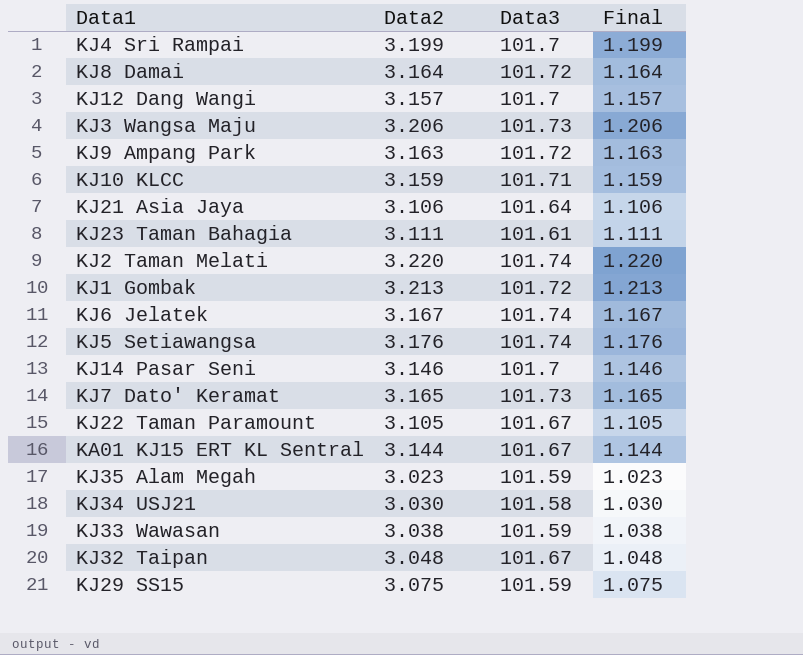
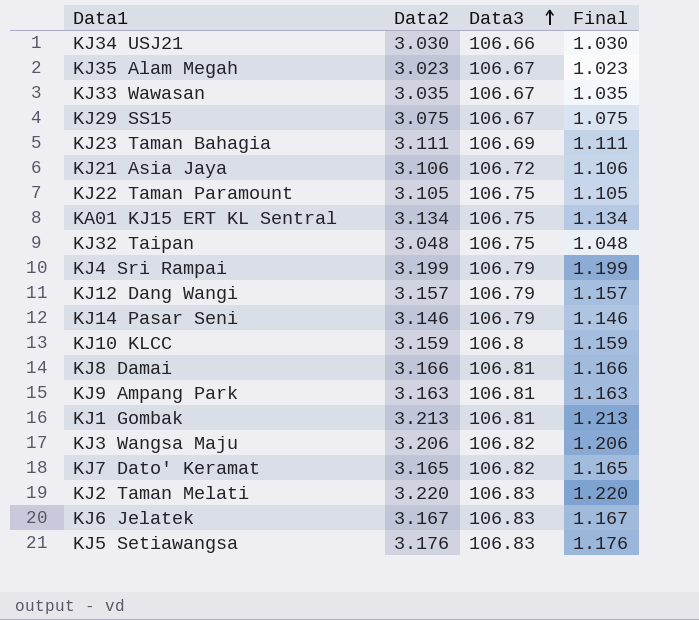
row order: none -> Data3 ascending
KJ34 USJ21 | Data3: 101.58 -> 106.66
KJ35 Alam Megah | Data3: 101.59 -> 106.67
KJ33 Wawasan | Data2: 3.038 -> 3.035
KJ33 Wawasan | Data3: 101.59 -> 106.67
KJ33 Wawasan | Final: 1.038 -> 1.035
KJ29 SS15 | Data3: 101.59 -> 106.67
KJ23 Taman Bahagia | Data3: 101.61 -> 106.69
KJ21 Asia Jaya | Data3: 101.64 -> 106.72
KJ22 Taman Paramount | Data3: 101.67 -> 106.75
KA01 KJ15 ERT KL Sentral | Data2: 3.144 -> 3.134
KA01 KJ15 ERT KL Sentral | Data3: 101.67 -> 106.75
KA01 KJ15 ERT KL Sentral | Final: 1.144 -> 1.134
KJ32 Taipan | Data3: 101.67 -> 106.75
KJ4 Sri Rampai | Data3: 101.7 -> 106.79
KJ12 Dang Wangi | Data3: 101.7 -> 106.79
KJ14 Pasar Seni | Data3: 101.7 -> 106.79
KJ10 KLCC | Data3: 101.71 -> 106.8
KJ8 Damai | Data2: 3.164 -> 3.166
KJ8 Damai | Data3: 101.72 -> 106.81
KJ8 Damai | Final: 1.164 -> 1.166
KJ9 Ampang Park | Data3: 101.72 -> 106.81
KJ1 Gombak | Data3: 101.72 -> 106.81
KJ3 Wangsa Maju | Data3: 101.73 -> 106.82
KJ7 Dato' Keramat | Data3: 101.73 -> 106.82
KJ2 Taman Melati | Data3: 101.74 -> 106.83
KJ6 Jelatek | Data3: 101.74 -> 106.83
KJ5 Setiawangsa | Data3: 101.74 -> 106.83

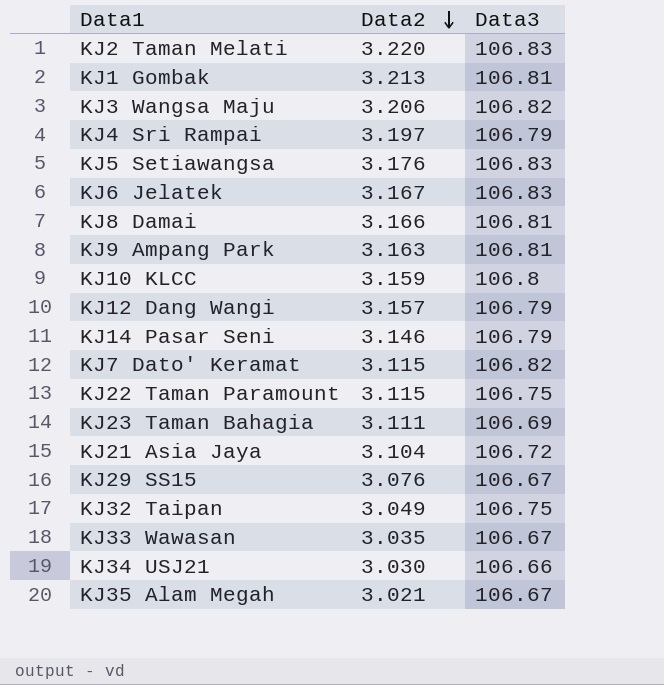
row order: Data3 ascending -> Data2 descending
column Final | formula: [Data2] - 2 -> none
row KA01 KJ15 ERT KL Sentral: 3.134 | 106.75 | 1.134 -> none
KJ4 Sri Rampai | Data2: 3.199 -> 3.197
KJ7 Dato' Keramat | Data2: 3.165 -> 3.115
KJ22 Taman Paramount | Data2: 3.105 -> 3.115
KJ21 Asia Jaya | Data2: 3.106 -> 3.104
KJ29 SS15 | Data2: 3.075 -> 3.076
KJ32 Taipan | Data2: 3.048 -> 3.049
KJ35 Alam Megah | Data2: 3.023 -> 3.021

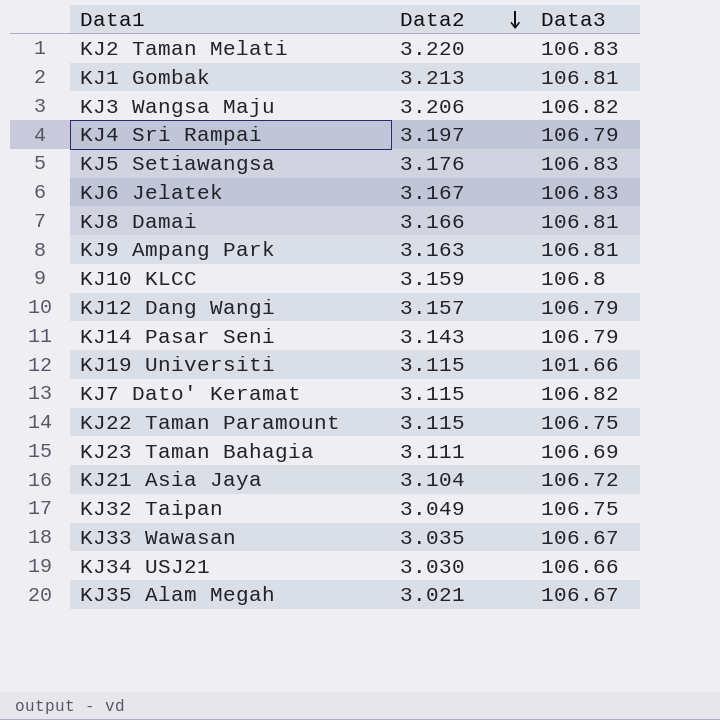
row KJ29 SS15: 3.076 | 106.67 -> none
KJ14 Pasar Seni | Data2: 3.146 -> 3.143
row KJ19 Universiti: none -> 3.115 | 101.66

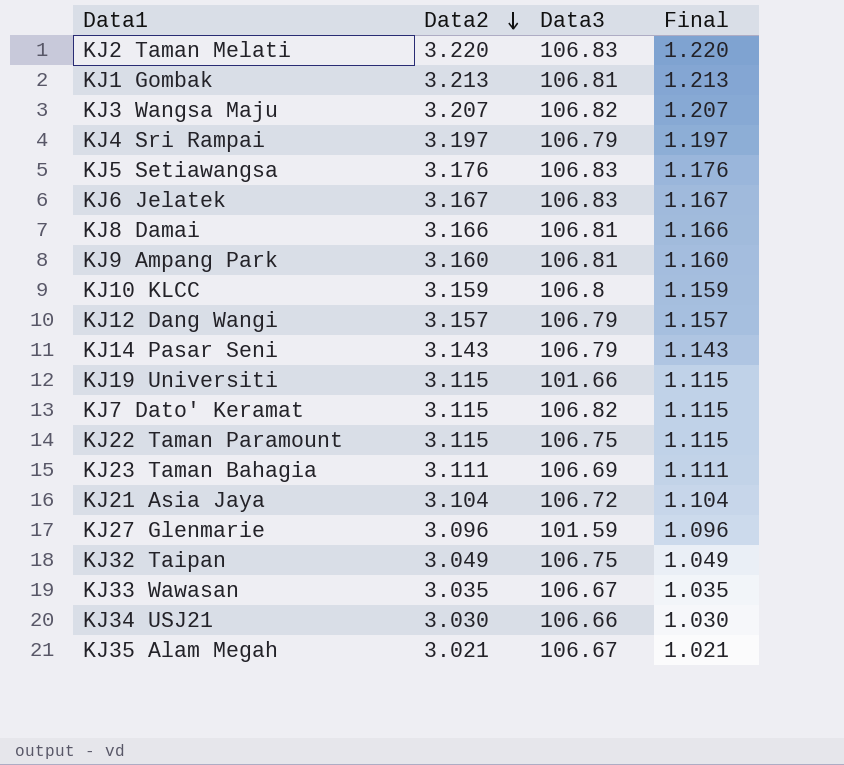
column Final | formula: none -> [Data2] - 2
KJ3 Wangsa Maju | Data2: 3.206 -> 3.207
KJ9 Ampang Park | Data2: 3.163 -> 3.160
row KJ27 Glenmarie: none -> 3.096 | 101.59 | 1.096

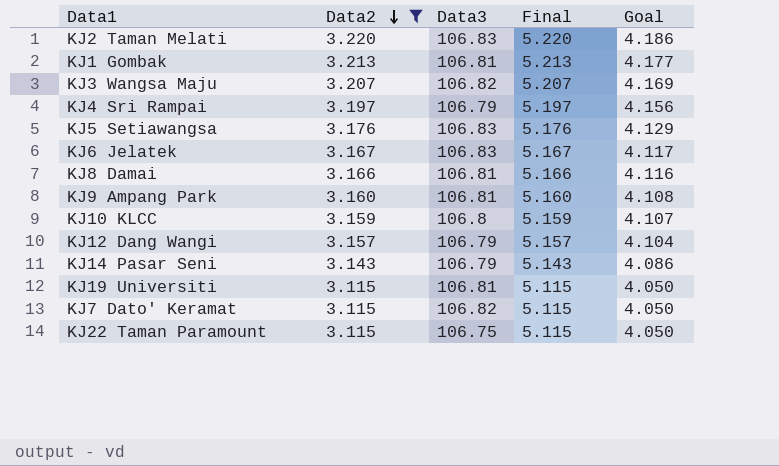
filter: none -> Data2 >= 3.115
column Final | formula: [Data2] - 2 -> [Data2] + 2
column Goal | formula: none -> [Data2] * 1.3
KJ19 Universiti | Data3: 101.66 -> 106.81

